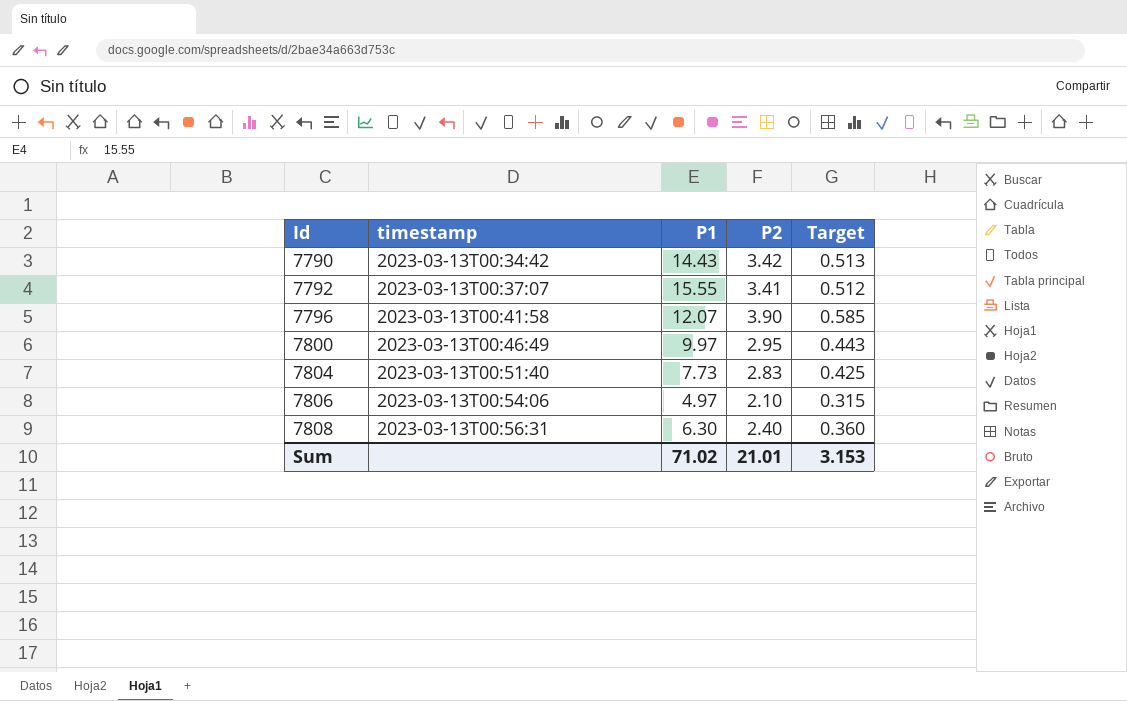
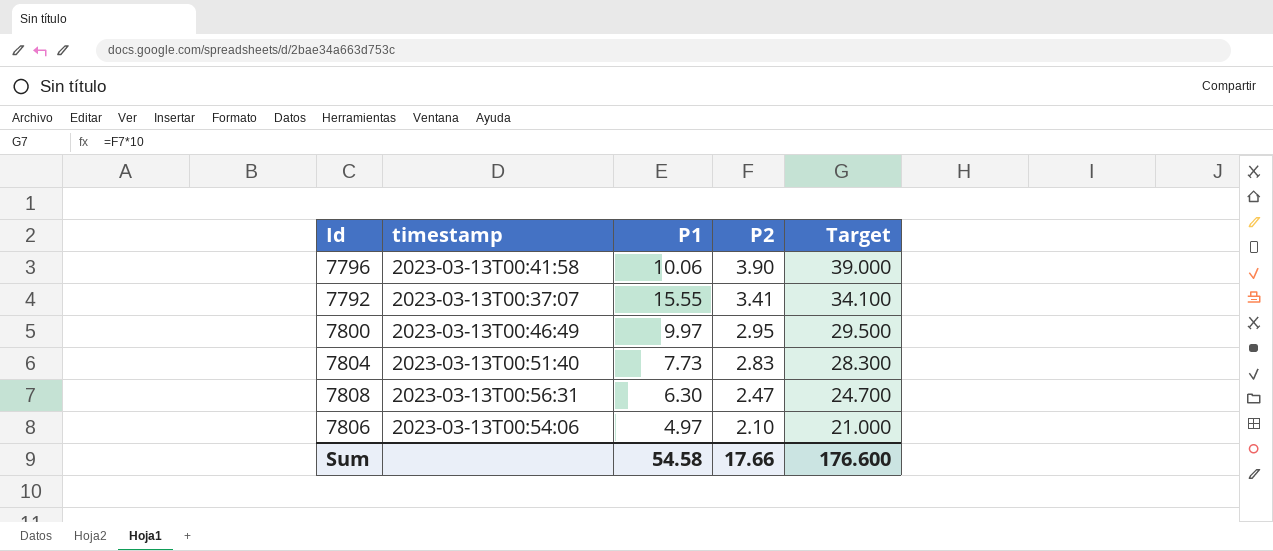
row order: Id ascending -> P2 descending
column Target | formula: [P2] * 0.15 -> [P2] * 10
row 7790: 2023-03-13T00:34:42 | 14.43 | 3.42 | 0.513 -> none
7796 | P1: 12.07 -> 10.06
7808 | P2: 2.40 -> 2.47
Sum | P1: 71.02 -> 54.58
Sum | P2: 21.01 -> 17.66
Sum | Target: 3.153 -> 176.600

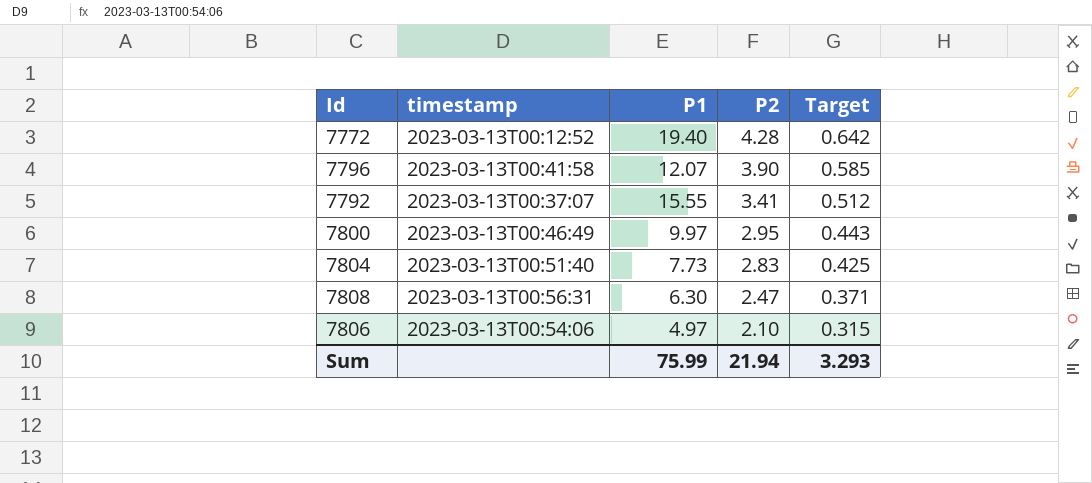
column Target | formula: [P2] * 10 -> [P2] * 0.15
row 7772: none -> 2023-03-13T00:12:52 | 19.40 | 4.28 | 0.642
7796 | P1: 10.06 -> 12.07
Sum | P1: 54.58 -> 75.99
Sum | P2: 17.66 -> 21.94
Sum | Target: 176.600 -> 3.293

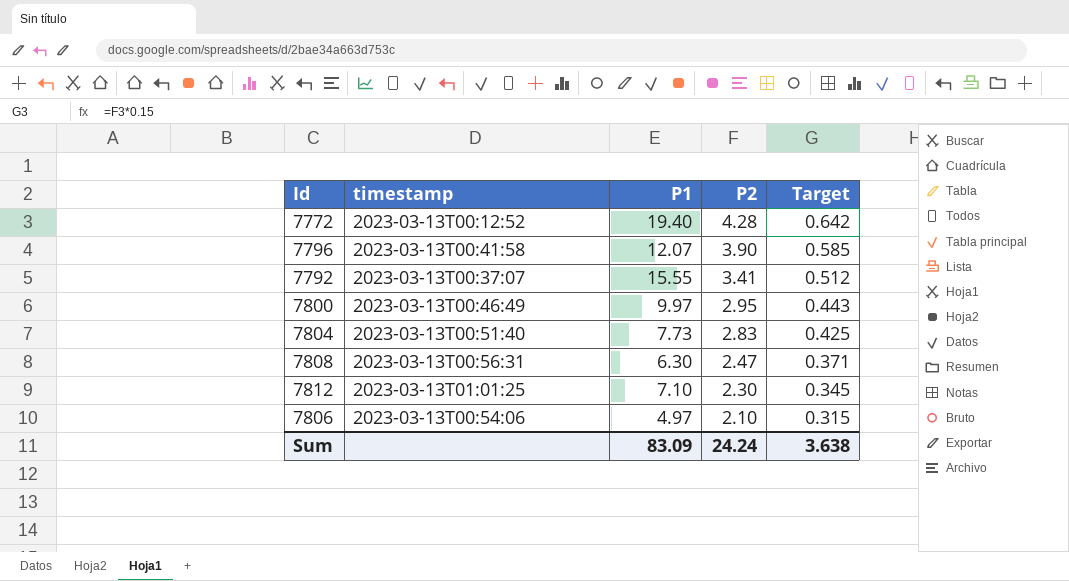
row 7812: none -> 2023-03-13T01:01:25 | 7.10 | 2.30 | 0.345
Sum | P1: 75.99 -> 83.09
Sum | P2: 21.94 -> 24.24
Sum | Target: 3.293 -> 3.638

